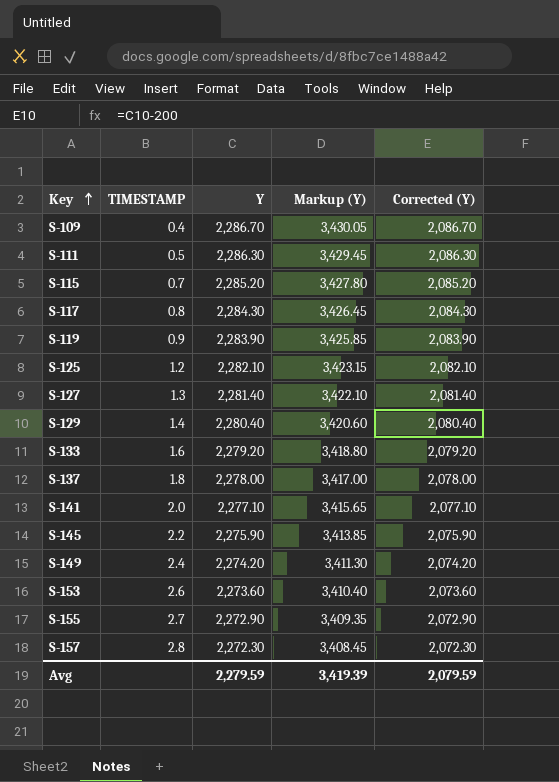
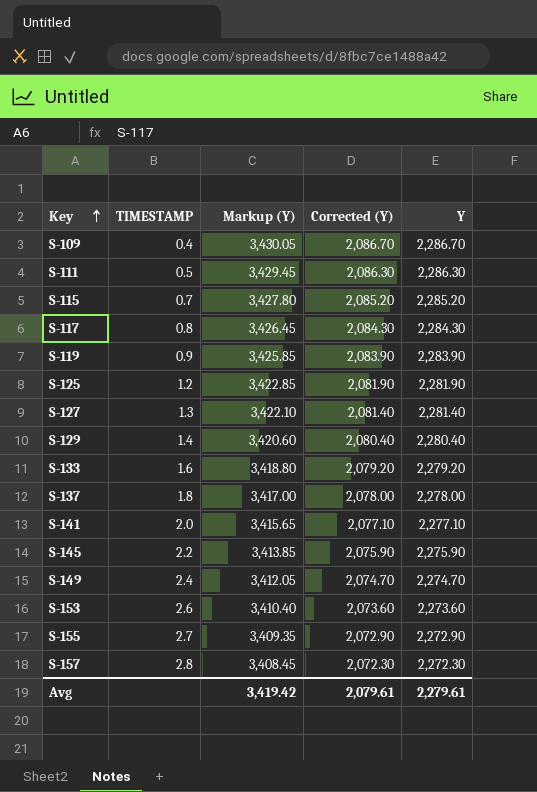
column Y | position: 3 -> 5
S-125 | Markup (Y): 3,423.15 -> 3,422.85
S-125 | Corrected (Y): 2,082.10 -> 2,081.90
S-125 | Y: 2,282.10 -> 2,281.90
S-149 | Markup (Y): 3,411.30 -> 3,412.05
S-149 | Corrected (Y): 2,074.20 -> 2,074.70
S-149 | Y: 2,274.20 -> 2,274.70
Avg | Markup (Y): 3,419.39 -> 3,419.42
Avg | Corrected (Y): 2,079.59 -> 2,079.61
Avg | Y: 2,279.59 -> 2,279.61

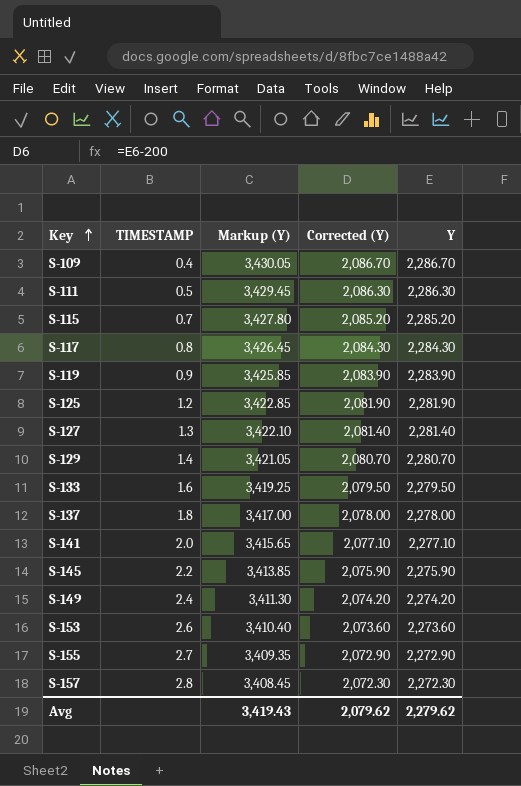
S-129 | Markup (Y): 3,420.60 -> 3,421.05
S-129 | Corrected (Y): 2,080.40 -> 2,080.70
S-129 | Y: 2,280.40 -> 2,280.70
S-133 | Markup (Y): 3,418.80 -> 3,419.25
S-133 | Corrected (Y): 2,079.20 -> 2,079.50
S-133 | Y: 2,279.20 -> 2,279.50
S-149 | Markup (Y): 3,412.05 -> 3,411.30
S-149 | Corrected (Y): 2,074.70 -> 2,074.20
S-149 | Y: 2,274.70 -> 2,274.20
Avg | Markup (Y): 3,419.42 -> 3,419.43
Avg | Corrected (Y): 2,079.61 -> 2,079.62
Avg | Y: 2,279.61 -> 2,279.62

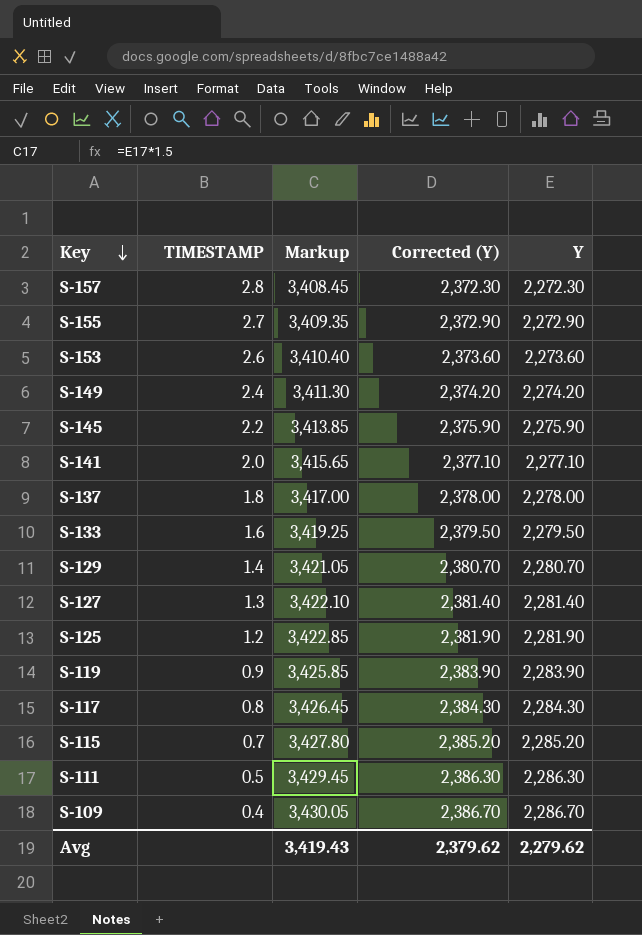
row order: Key ascending -> Key descending
column name: Markup (Y) -> Markup
column Corrected (Y) | formula: [Y] - 200 -> [Y] + 100
Avg | Corrected (Y): 2,079.62 -> 2,379.62

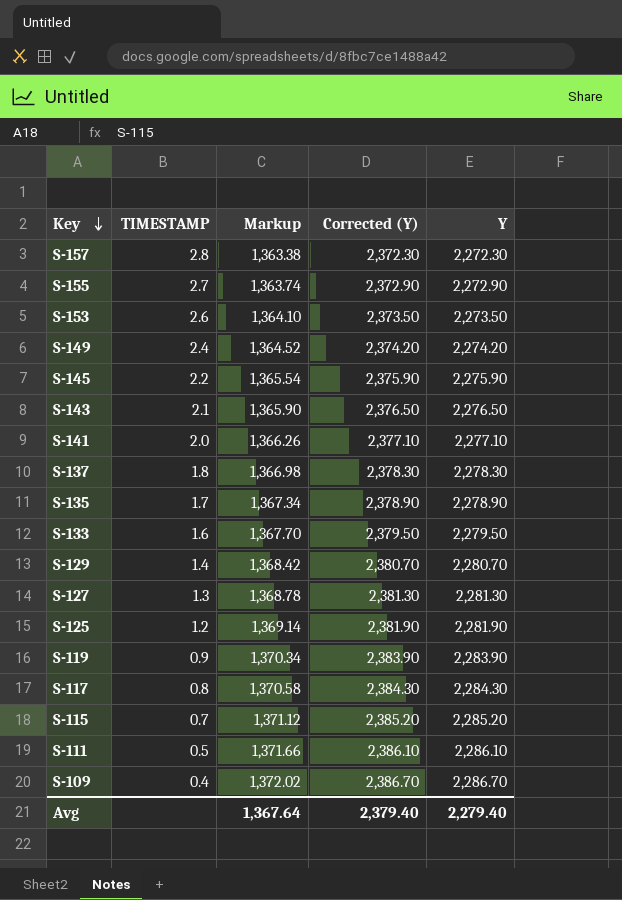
column Markup | formula: [Y] * 1.5 -> [Y] * 0.6
S-153 | Corrected (Y): 2,373.60 -> 2,373.50
S-153 | Y: 2,273.60 -> 2,273.50
row S-143: none -> 2.1 | 1,365.90 | 2,376.50 | 2,276.50
S-137 | Corrected (Y): 2,378.00 -> 2,378.30
S-137 | Y: 2,278.00 -> 2,278.30
row S-135: none -> 1.7 | 1,367.34 | 2,378.90 | 2,278.90
S-127 | Corrected (Y): 2,381.40 -> 2,381.30
S-127 | Y: 2,281.40 -> 2,281.30
S-111 | Corrected (Y): 2,386.30 -> 2,386.10
S-111 | Y: 2,286.30 -> 2,286.10
Avg | Markup: 3,419.43 -> 1,367.64
Avg | Corrected (Y): 2,379.62 -> 2,379.40
Avg | Y: 2,279.62 -> 2,279.40

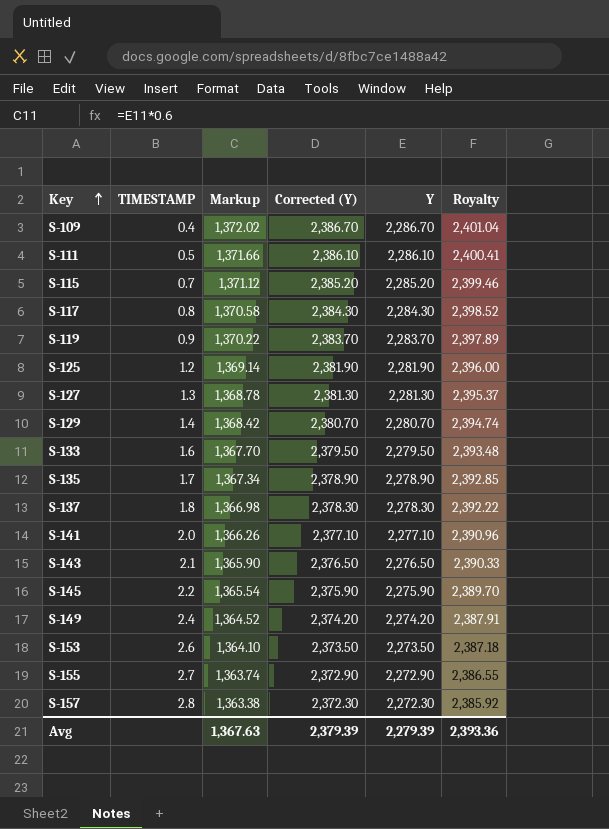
row order: Key descending -> Key ascending
column Royalty | formula: none -> [Y] * 1.05
S-119 | Markup: 1,370.34 -> 1,370.22
S-119 | Corrected (Y): 2,383.90 -> 2,383.70
S-119 | Y: 2,283.90 -> 2,283.70
Avg | Markup: 1,367.64 -> 1,367.63
Avg | Corrected (Y): 2,379.40 -> 2,379.39
Avg | Y: 2,279.40 -> 2,279.39

